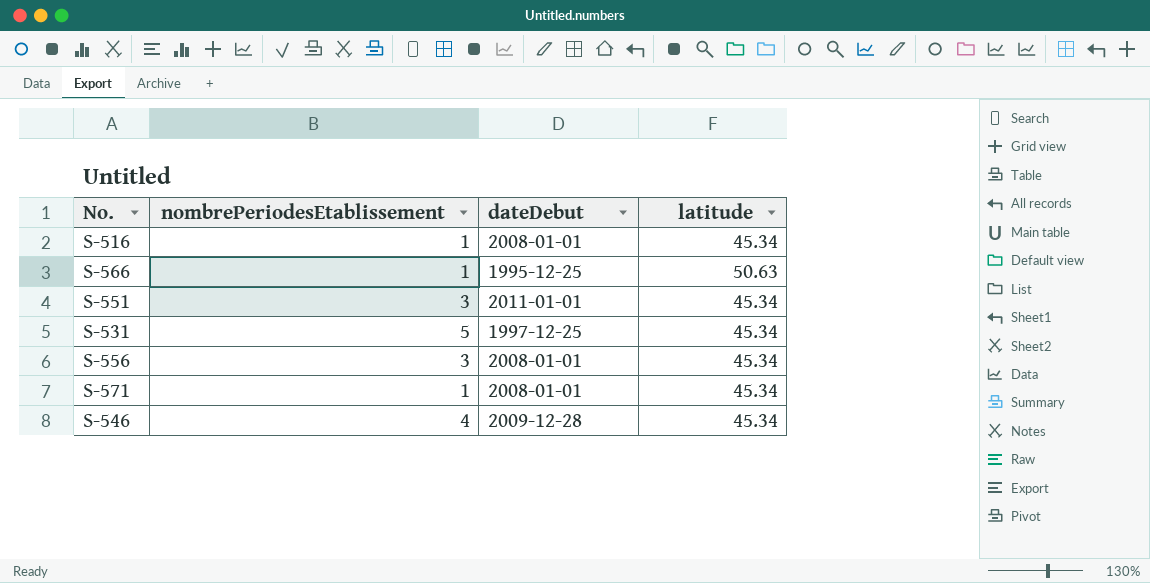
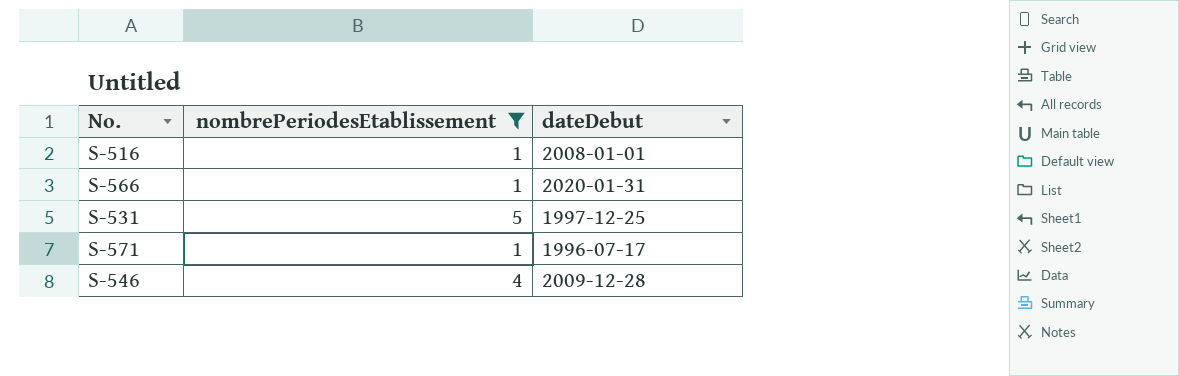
filter: none -> nombrePeriodesEtablissement != 3
column latitude | position: 4 -> none
S-566 | dateDebut: 1995-12-25 -> 2020-01-31
S-571 | dateDebut: 2008-01-01 -> 1996-07-17

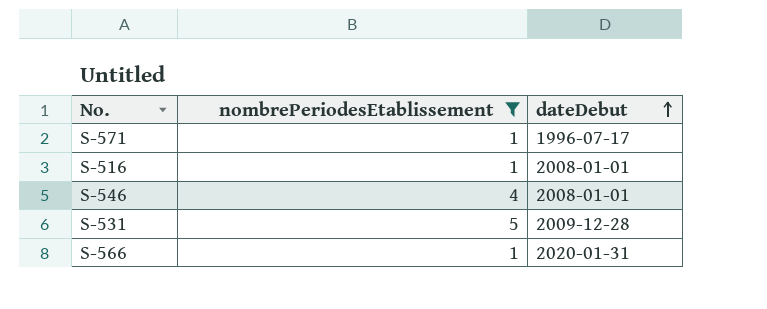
row order: none -> dateDebut ascending
S-546 | dateDebut: 2009-12-28 -> 2008-01-01
S-531 | dateDebut: 1997-12-25 -> 2009-12-28

